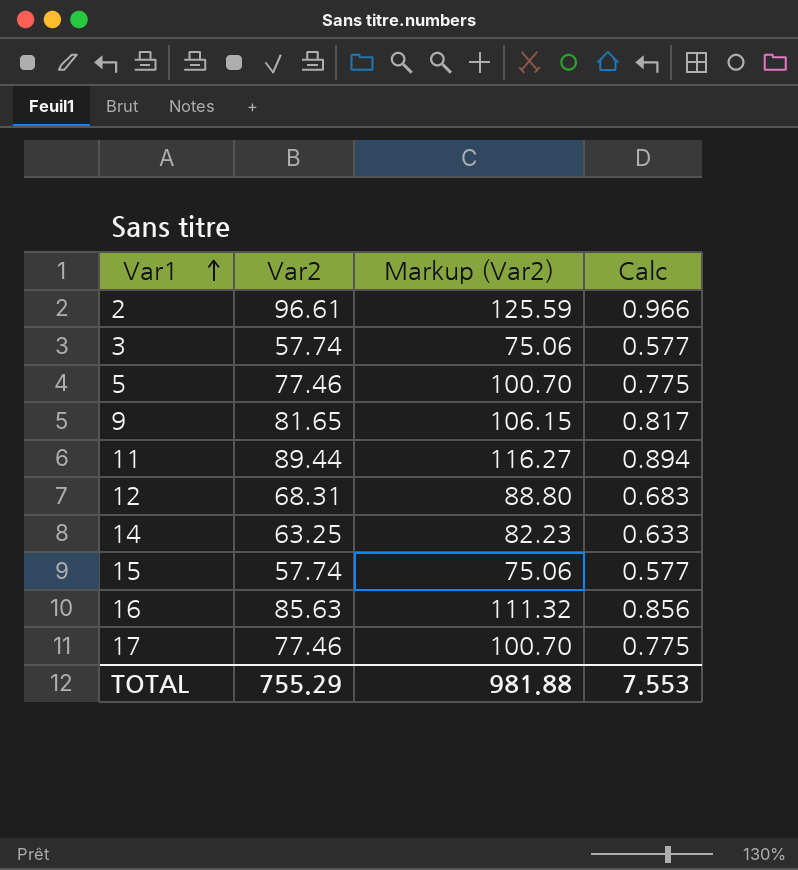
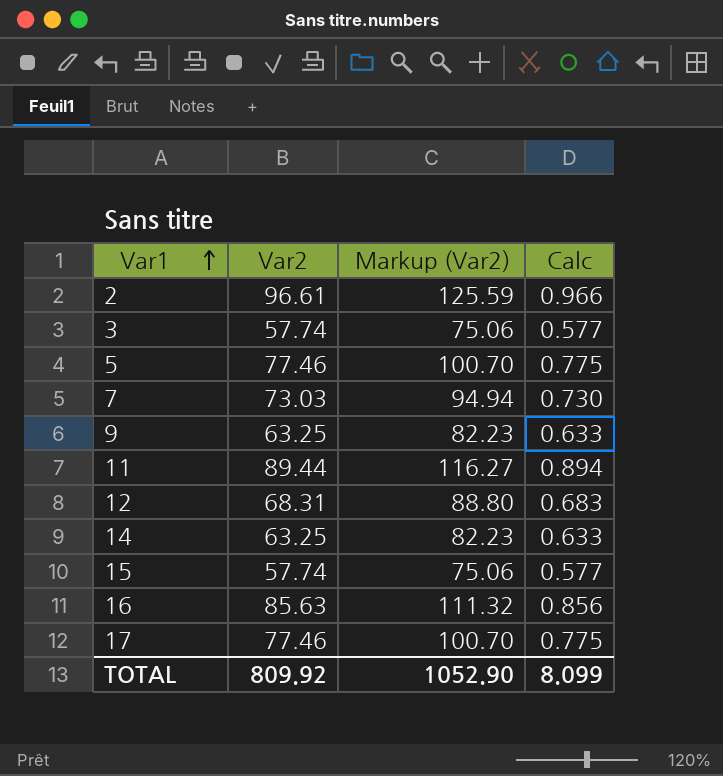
row 7: none -> 73.03 | 94.94 | 0.730
9 | Var2: 81.65 -> 63.25
9 | Markup (Var2): 106.15 -> 82.23
9 | Calc: 0.817 -> 0.633
TOTAL | Var2: 755.29 -> 809.92
TOTAL | Markup (Var2): 981.88 -> 1052.90
TOTAL | Calc: 7.553 -> 8.099

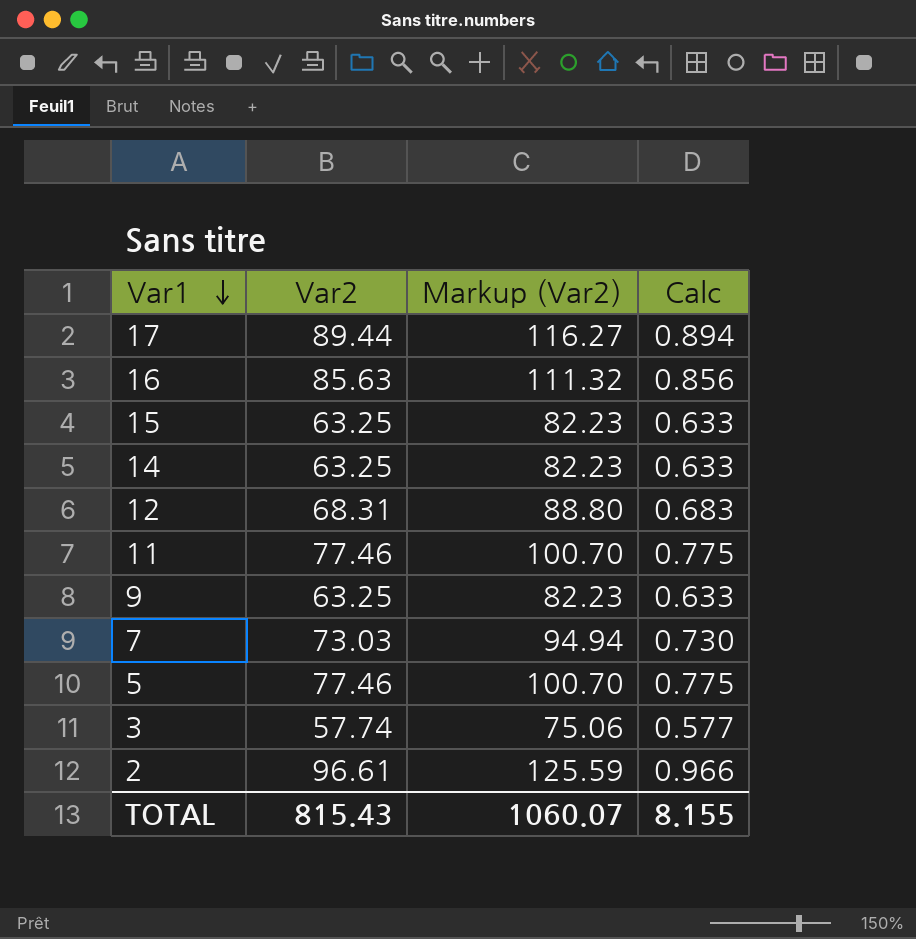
row order: Var1 ascending -> Var1 descending
17 | Var2: 77.46 -> 89.44
17 | Markup (Var2): 100.70 -> 116.27
17 | Calc: 0.775 -> 0.894
15 | Var2: 57.74 -> 63.25
15 | Markup (Var2): 75.06 -> 82.23
15 | Calc: 0.577 -> 0.633
11 | Var2: 89.44 -> 77.46
11 | Markup (Var2): 116.27 -> 100.70
11 | Calc: 0.894 -> 0.775
TOTAL | Var2: 809.92 -> 815.43
TOTAL | Markup (Var2): 1052.90 -> 1060.07
TOTAL | Calc: 8.099 -> 8.155

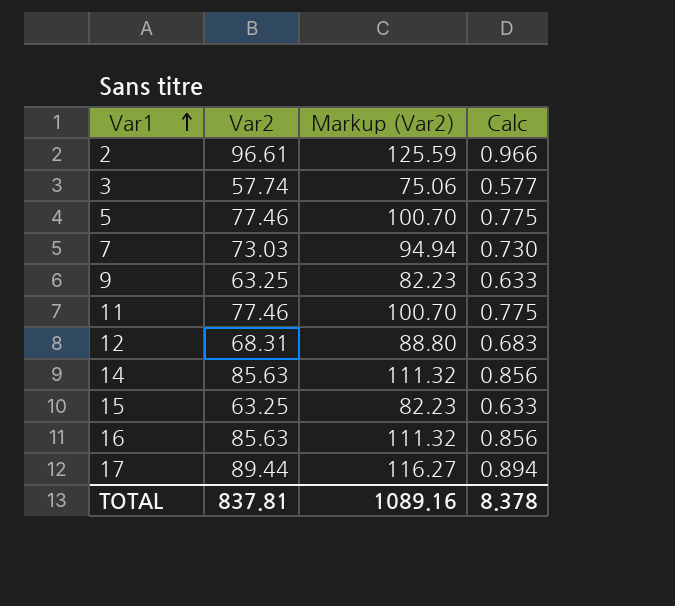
row order: Var1 descending -> Var1 ascending
14 | Var2: 63.25 -> 85.63
14 | Markup (Var2): 82.23 -> 111.32
14 | Calc: 0.633 -> 0.856
TOTAL | Var2: 815.43 -> 837.81
TOTAL | Markup (Var2): 1060.07 -> 1089.16
TOTAL | Calc: 8.155 -> 8.378

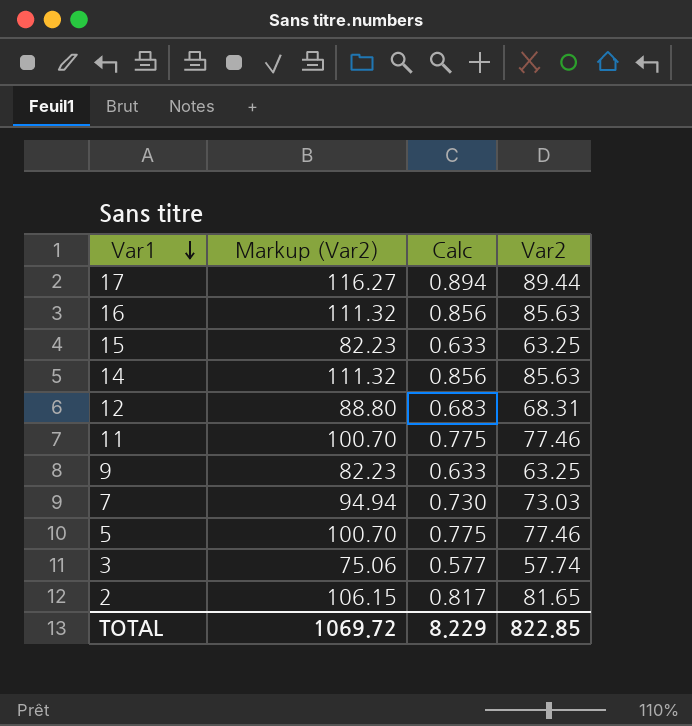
row order: Var1 ascending -> Var1 descending
column Var2 | position: 2 -> 4
2 | Markup (Var2): 125.59 -> 106.15
2 | Calc: 0.966 -> 0.817
2 | Var2: 96.61 -> 81.65
TOTAL | Markup (Var2): 1089.16 -> 1069.72
TOTAL | Calc: 8.378 -> 8.229
TOTAL | Var2: 837.81 -> 822.85

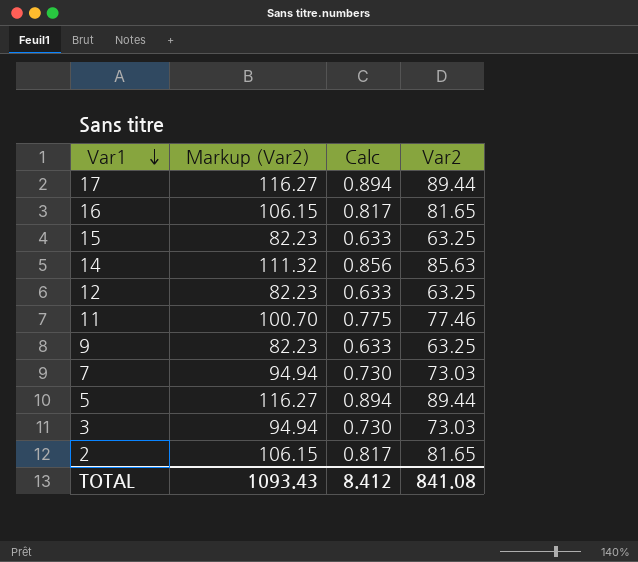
16 | Markup (Var2): 111.32 -> 106.15
16 | Calc: 0.856 -> 0.817
16 | Var2: 85.63 -> 81.65
12 | Markup (Var2): 88.80 -> 82.23
12 | Calc: 0.683 -> 0.633
12 | Var2: 68.31 -> 63.25
5 | Markup (Var2): 100.70 -> 116.27
5 | Calc: 0.775 -> 0.894
5 | Var2: 77.46 -> 89.44
3 | Markup (Var2): 75.06 -> 94.94
3 | Calc: 0.577 -> 0.730
3 | Var2: 57.74 -> 73.03
TOTAL | Markup (Var2): 1069.72 -> 1093.43
TOTAL | Calc: 8.229 -> 8.412
TOTAL | Var2: 822.85 -> 841.08

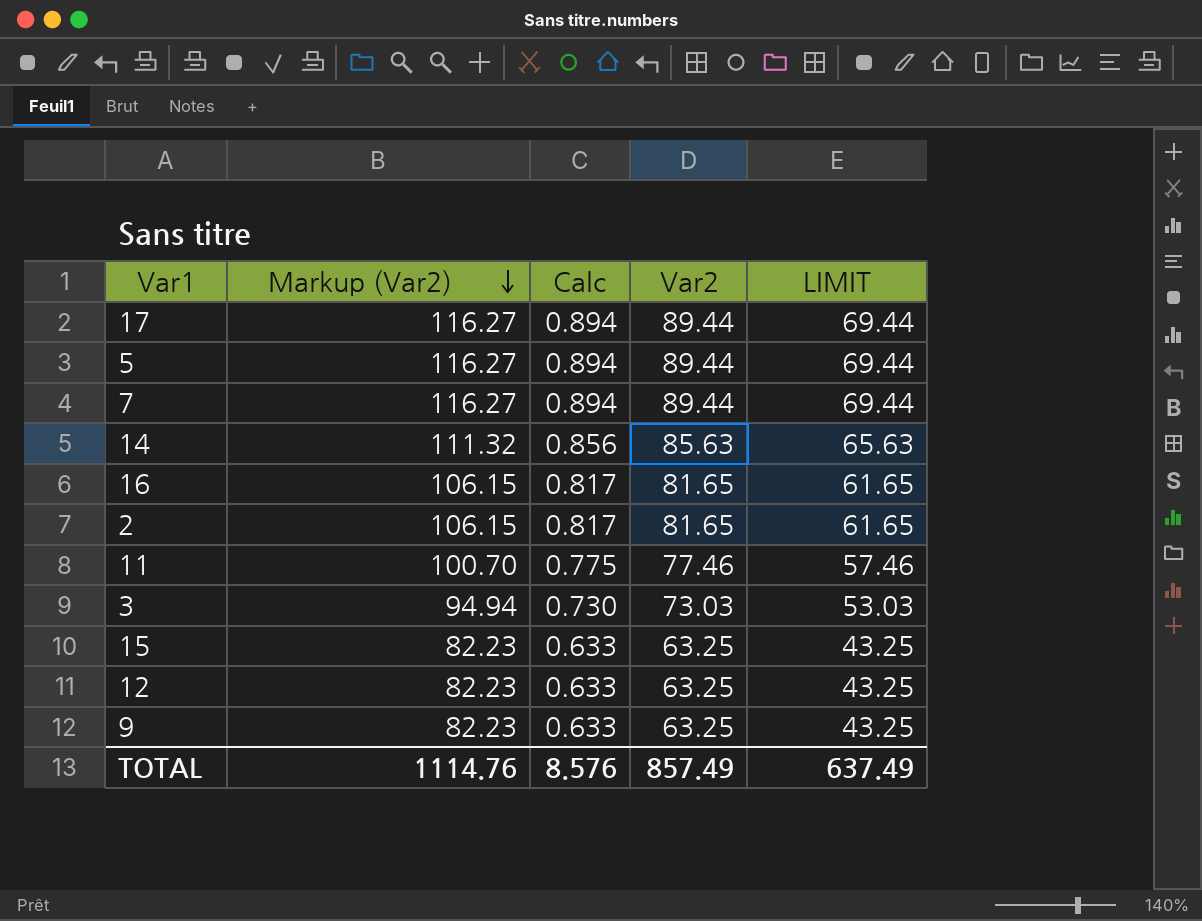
row order: Var1 descending -> Markup (Var2) descending
column LIMIT | formula: none -> [Var2] - 20
7 | Markup (Var2): 94.94 -> 116.27
7 | Calc: 0.730 -> 0.894
7 | Var2: 73.03 -> 89.44
TOTAL | Markup (Var2): 1093.43 -> 1114.76
TOTAL | Calc: 8.412 -> 8.576
TOTAL | Var2: 841.08 -> 857.49

